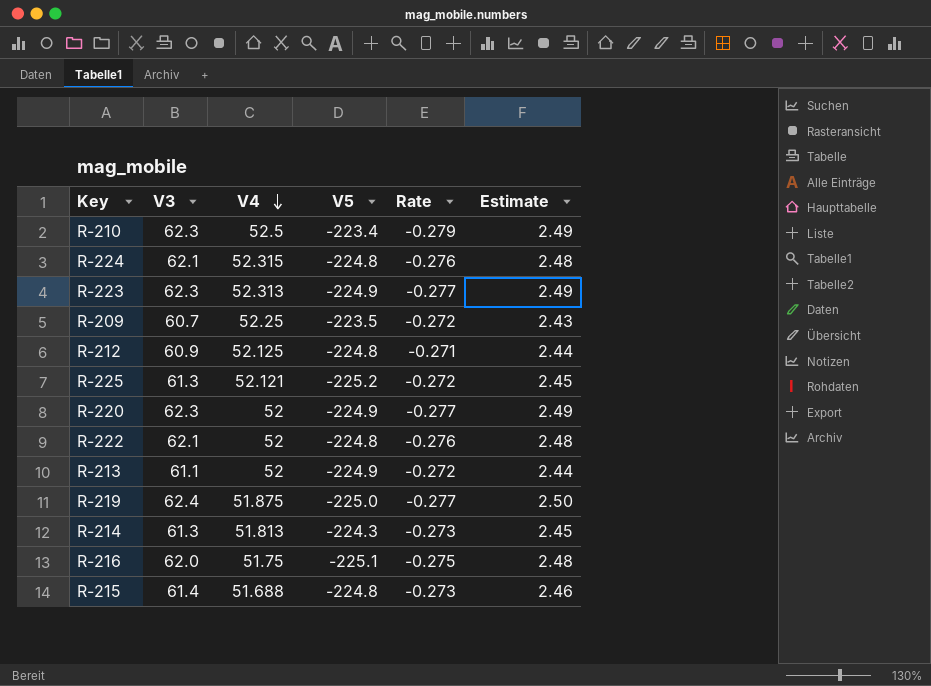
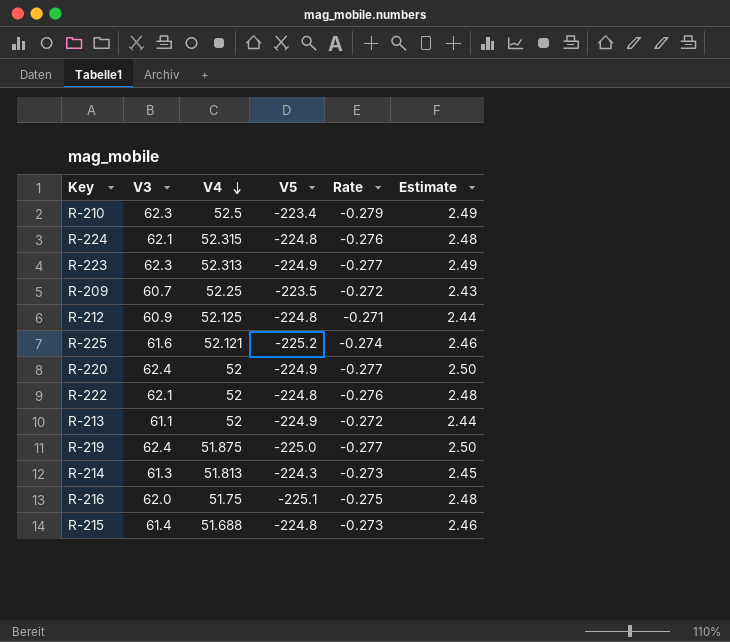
R-225 | V3: 61.3 -> 61.6
R-225 | Rate: -0.272 -> -0.274
R-225 | Estimate: 2.45 -> 2.46
R-220 | V3: 62.3 -> 62.4
R-220 | Estimate: 2.49 -> 2.50

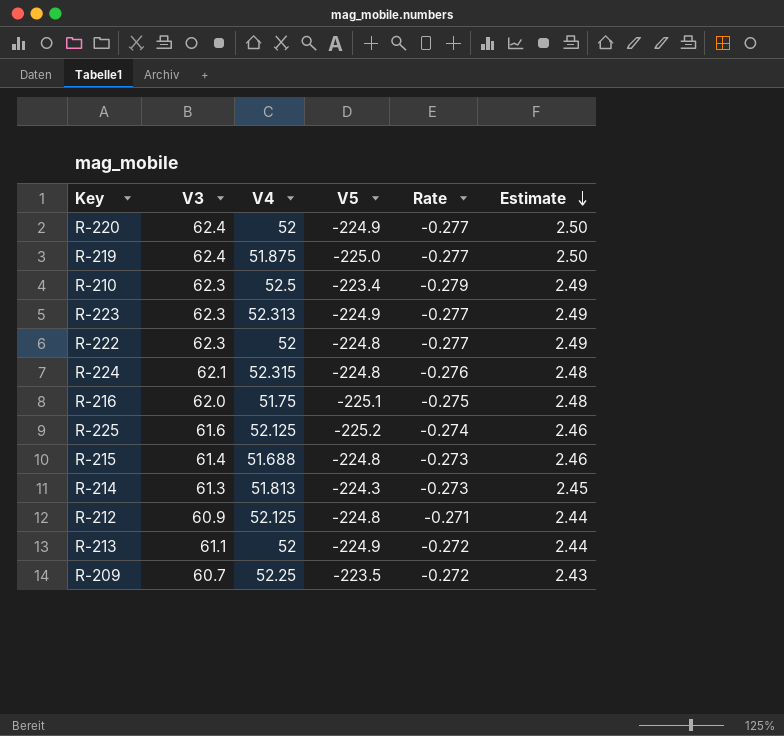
row order: V4 descending -> Estimate descending
R-222 | V3: 62.1 -> 62.3
R-222 | Rate: -0.276 -> -0.277
R-222 | Estimate: 2.48 -> 2.49
R-225 | V4: 52.121 -> 52.125

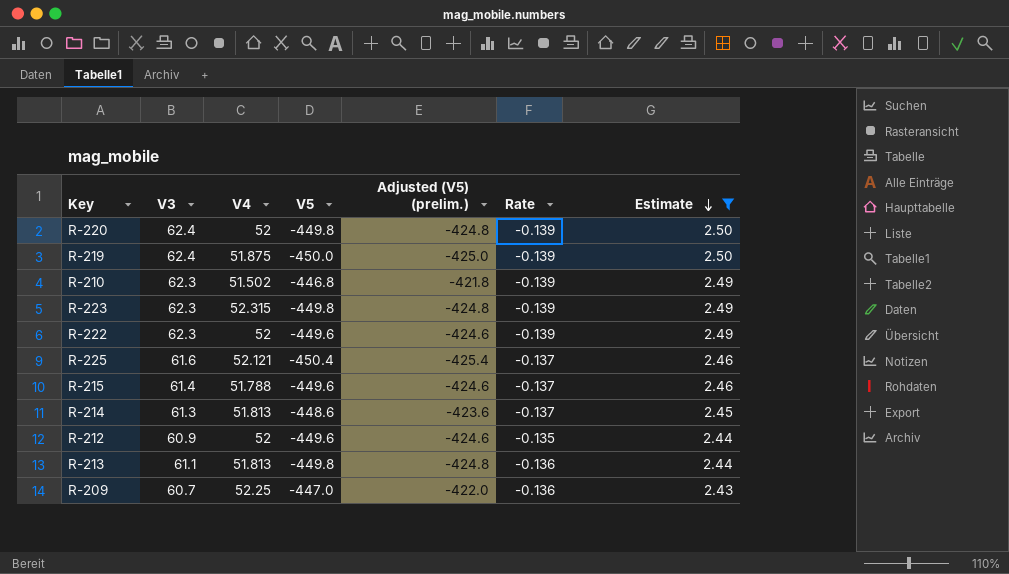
filter: none -> Estimate != 2.48
column Adjusted (V5) (prelim.) | formula: none -> [V5] + 25
R-220 | V5: -224.9 -> -449.8
R-220 | Rate: -0.277 -> -0.139
R-219 | V5: -225.0 -> -450.0
R-219 | Rate: -0.277 -> -0.139
R-210 | V4: 52.5 -> 51.502
R-210 | V5: -223.4 -> -446.8
R-210 | Rate: -0.279 -> -0.139
R-223 | V4: 52.313 -> 52.315
R-223 | V5: -224.9 -> -449.8
R-223 | Rate: -0.277 -> -0.139
R-222 | V5: -224.8 -> -449.6
R-222 | Rate: -0.277 -> -0.139
R-225 | V4: 52.125 -> 52.121
R-225 | V5: -225.2 -> -450.4
R-225 | Rate: -0.274 -> -0.137
R-215 | V4: 51.688 -> 51.788
R-215 | V5: -224.8 -> -449.6
R-215 | Rate: -0.273 -> -0.137
R-214 | V5: -224.3 -> -448.6
R-214 | Rate: -0.273 -> -0.137
R-212 | V4: 52.125 -> 52
R-212 | V5: -224.8 -> -449.6
R-212 | Rate: -0.271 -> -0.135
R-213 | V4: 52 -> 51.813
R-213 | V5: -224.9 -> -449.8
R-213 | Rate: -0.272 -> -0.136
R-209 | V5: -223.5 -> -447.0
R-209 | Rate: -0.272 -> -0.136

